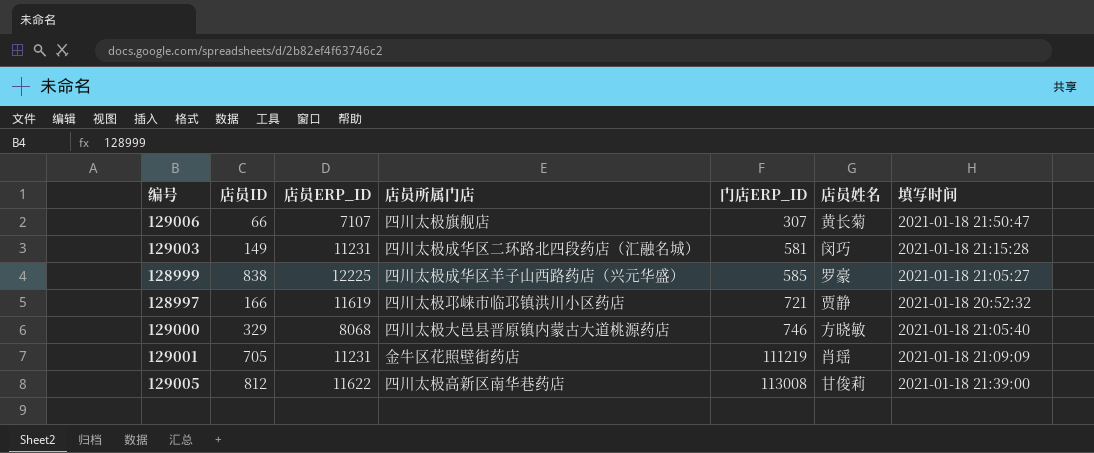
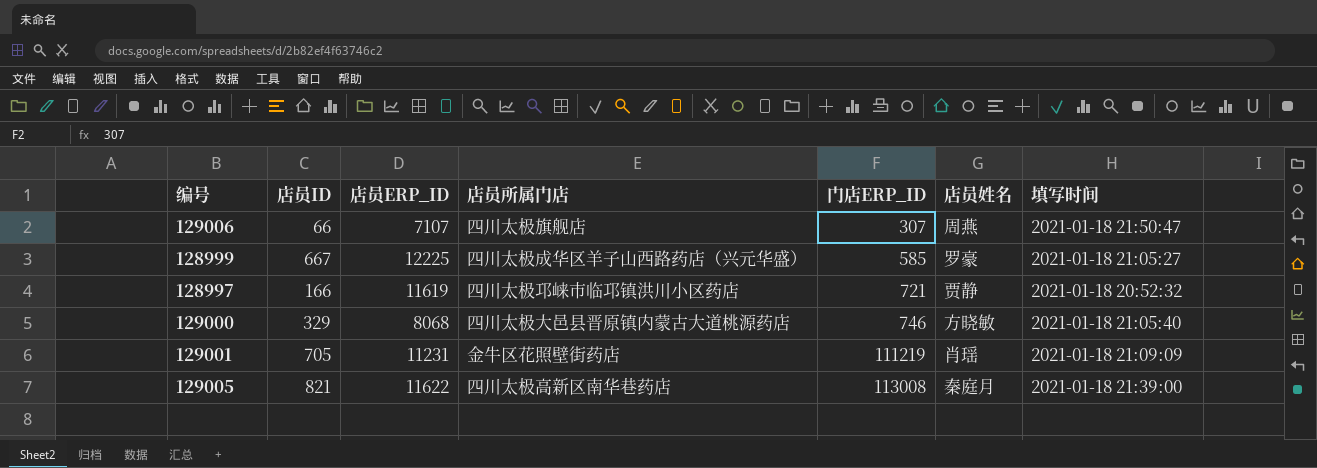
row 129003: 149 | 11231 | 四川太极成华区二环路北四段药店（汇融名城） | 581 | 闵巧 | 2021-01-18 21:15:28 -> none
129006 | 店员姓名: 黄长菊 -> 周燕
128999 | 店员ID: 838 -> 667
129005 | 店员ID: 812 -> 821
129005 | 店员姓名: 甘俊莉 -> 秦庭月

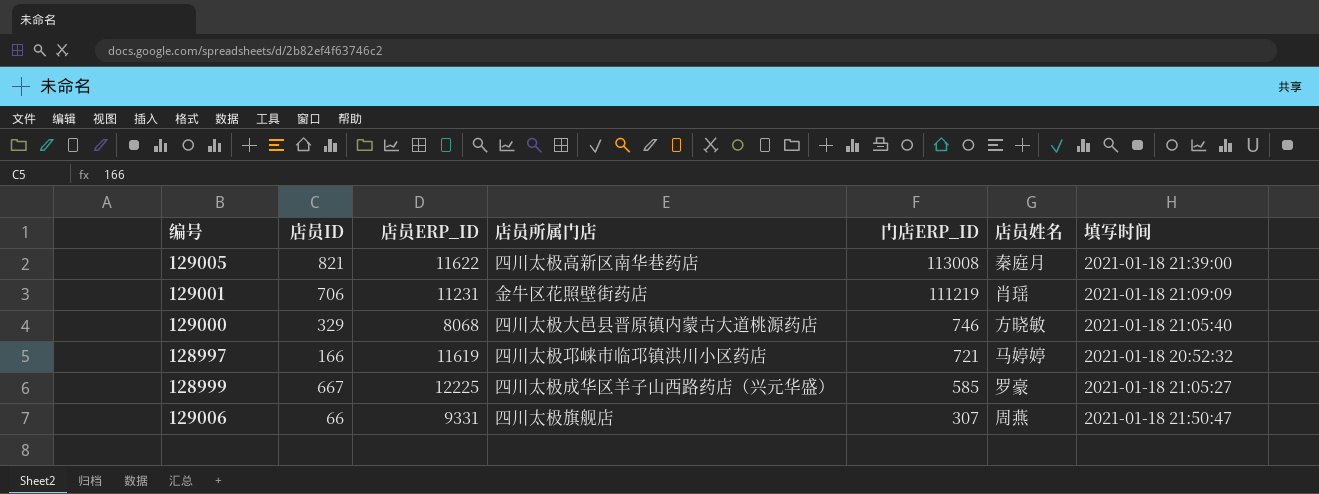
row order: 门店ERP_ID ascending -> 门店ERP_ID descending
129001 | 店员ID: 705 -> 706
128997 | 店员姓名: 贾静 -> 马婷婷
129006 | 店员ERP_ID: 7107 -> 9331

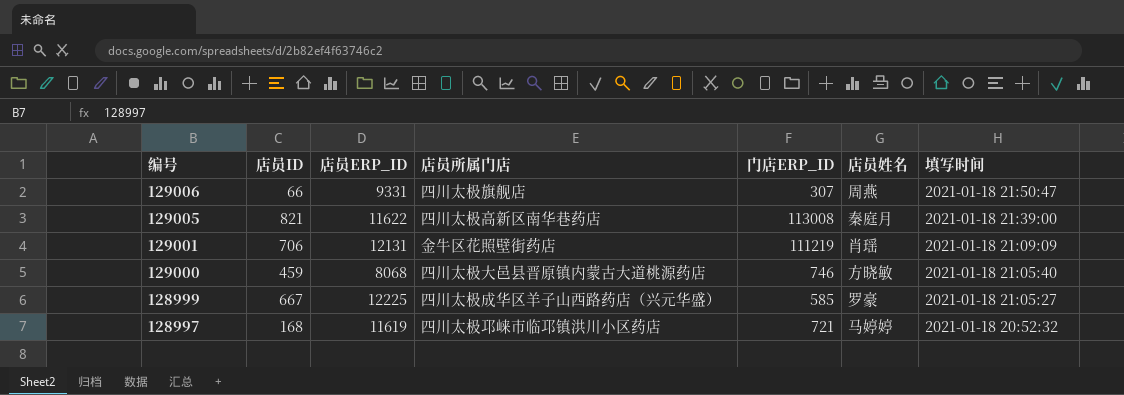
row order: 门店ERP_ID descending -> 编号 descending
129001 | 店员ERP_ID: 11231 -> 12131
129000 | 店员ID: 329 -> 459
128997 | 店员ID: 166 -> 168

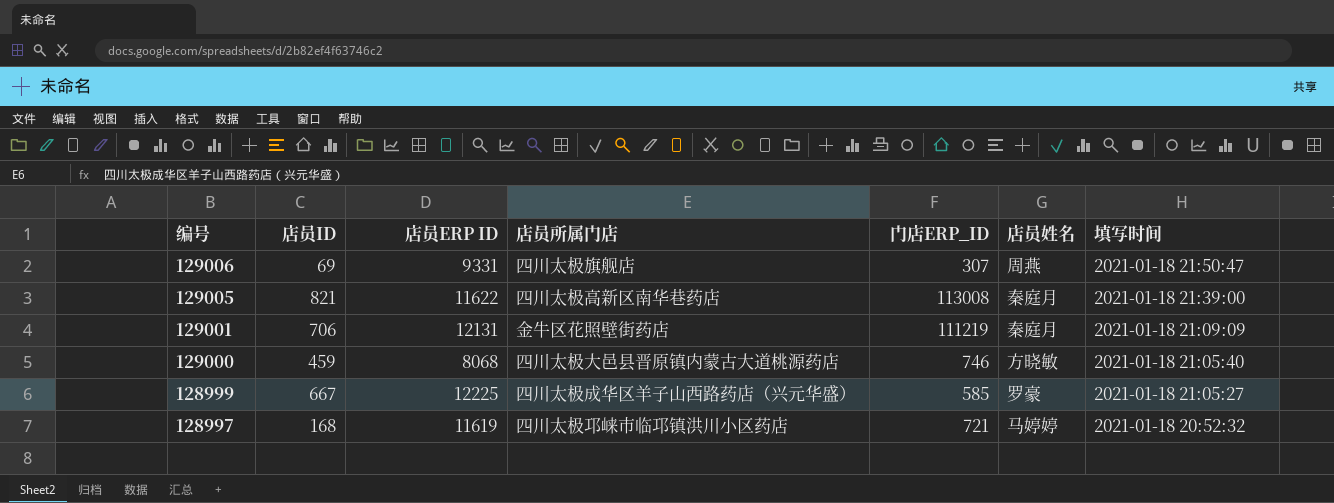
column name: 店员ERP_ID -> 店员ERP ID
129006 | 店员ID: 66 -> 69
129001 | 店员姓名: 肖瑶 -> 秦庭月

